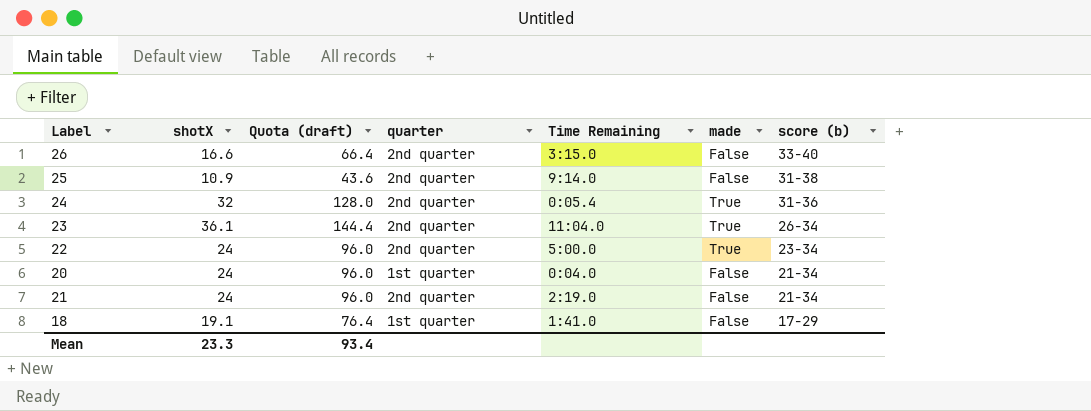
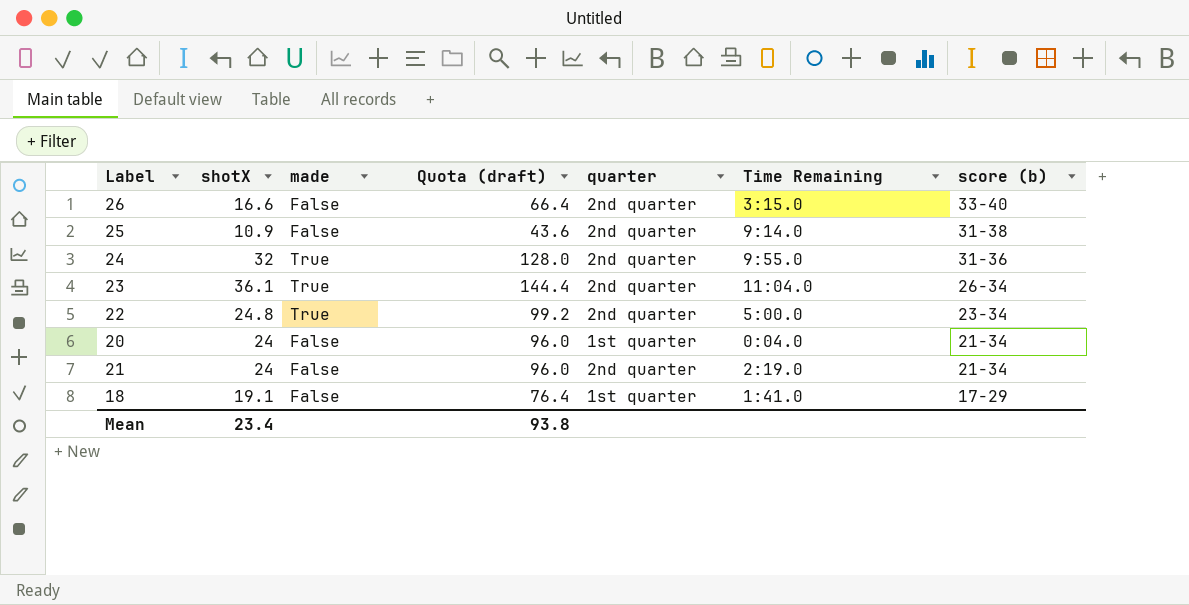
column made | position: 6 -> 3
24 | Time Remaining: 0:05.4 -> 9:55.0
22 | shotX: 24 -> 24.8
22 | Quota (draft): 96.0 -> 99.2
Mean | shotX: 23.3 -> 23.4
Mean | Quota (draft): 93.4 -> 93.8

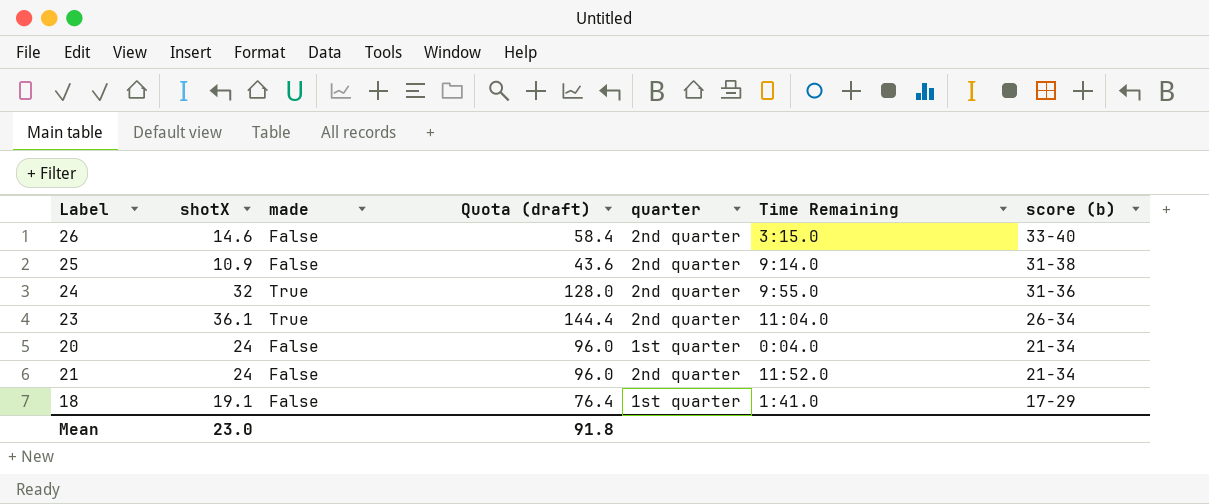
row 22: 24.8 | True | 99.2 | 2nd quarter | 5:00.0 | 23-34 -> none
26 | shotX: 16.6 -> 14.6
26 | Quota (draft): 66.4 -> 58.4
21 | Time Remaining: 2:19.0 -> 11:52.0
Mean | shotX: 23.4 -> 23.0
Mean | Quota (draft): 93.8 -> 91.8

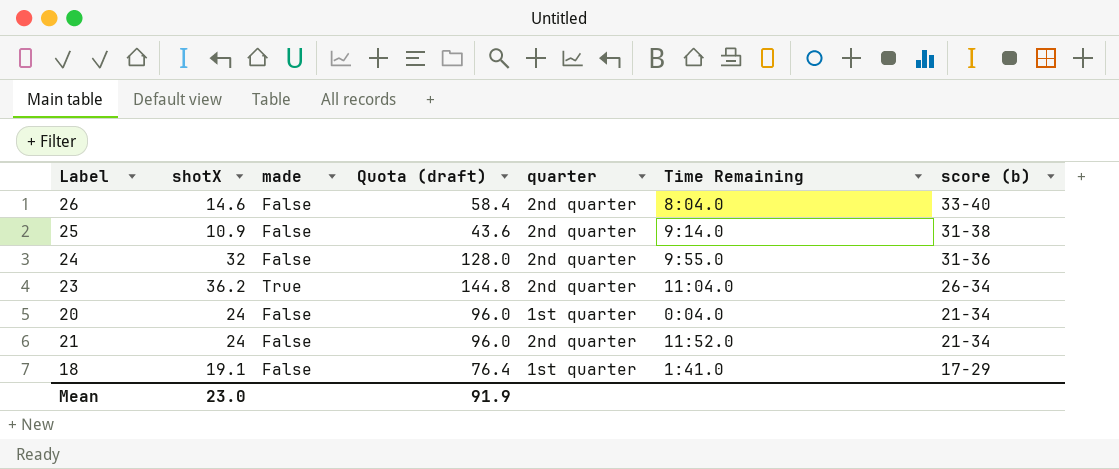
26 | Time Remaining: 3:15.0 -> 8:04.0
24 | made: True -> False
23 | shotX: 36.1 -> 36.2
23 | Quota (draft): 144.4 -> 144.8
Mean | Quota (draft): 91.8 -> 91.9

